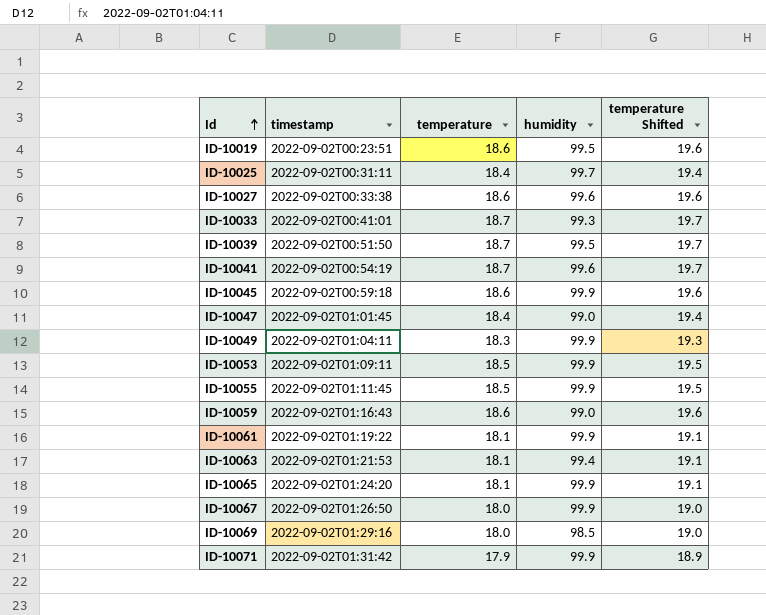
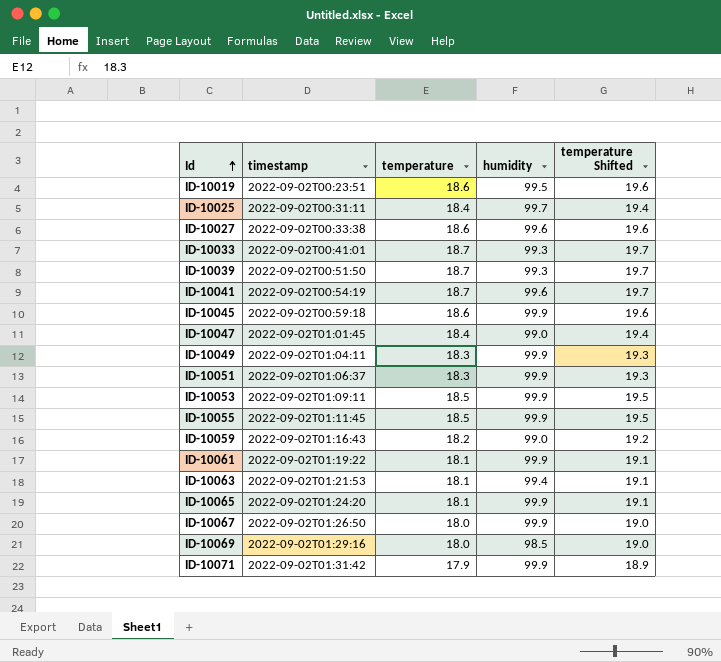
ID-10039 | humidity: 99.5 -> 99.3
row ID-10051: none -> 2022-09-02T01:06:37 | 18.3 | 99.9 | 19.3
ID-10059 | temperature: 18.6 -> 18.2
ID-10059 | temperature Shifted: 19.6 -> 19.2

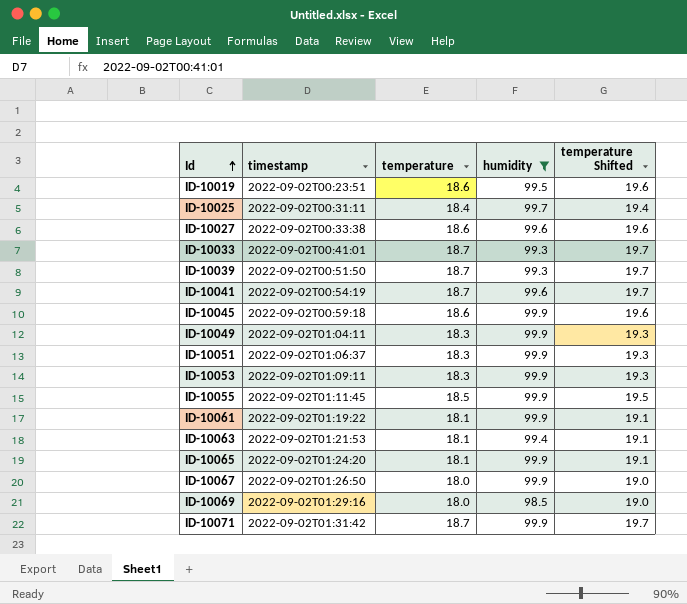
filter: none -> humidity != 99.0
ID-10053 | temperature: 18.5 -> 18.3
ID-10053 | temperature Shifted: 19.5 -> 19.3
ID-10071 | temperature: 17.9 -> 18.7
ID-10071 | temperature Shifted: 18.9 -> 19.7

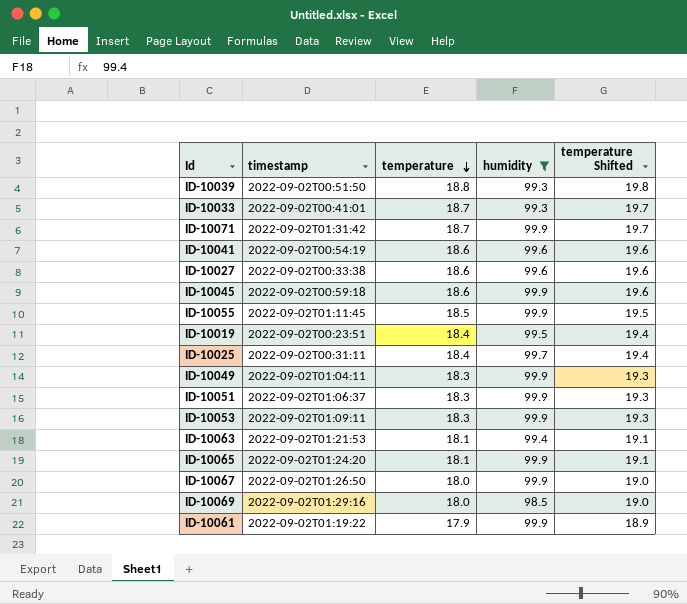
row order: Id ascending -> temperature descending
ID-10039 | temperature: 18.7 -> 18.8
ID-10039 | temperature Shifted: 19.7 -> 19.8
ID-10041 | temperature: 18.7 -> 18.6
ID-10041 | temperature Shifted: 19.7 -> 19.6
ID-10019 | temperature: 18.6 -> 18.4
ID-10019 | temperature Shifted: 19.6 -> 19.4
ID-10061 | temperature: 18.1 -> 17.9
ID-10061 | temperature Shifted: 19.1 -> 18.9

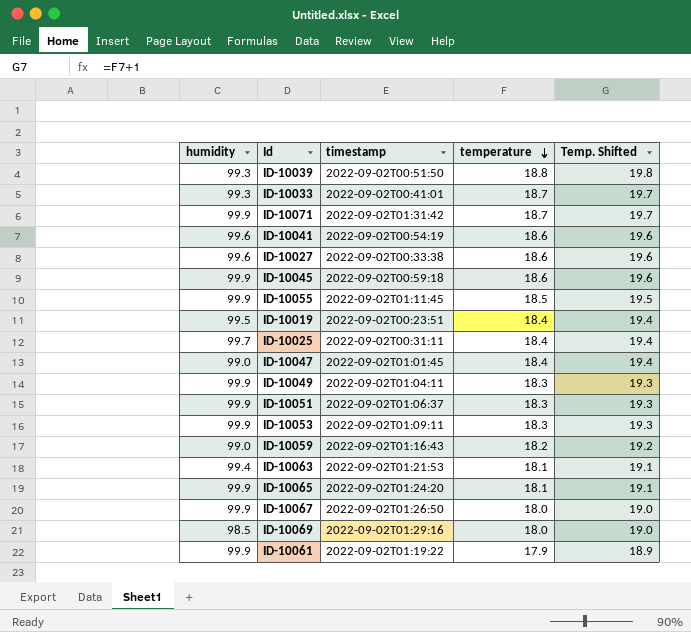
filter: humidity != 99.0 -> none
column humidity | position: 4 -> 1
column name: temperature Shifted -> Temp. Shifted

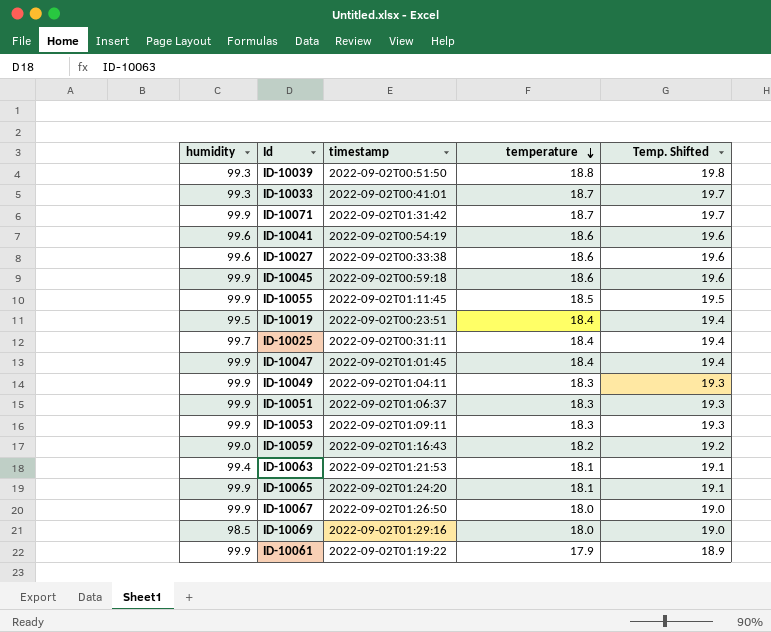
ID-10047 | humidity: 99.0 -> 99.9

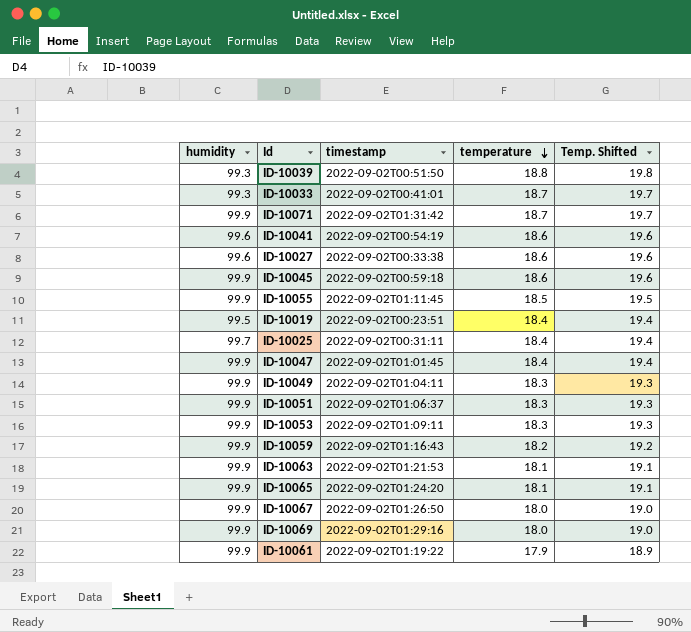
ID-10059 | humidity: 99.0 -> 99.9
ID-10063 | humidity: 99.4 -> 99.9
ID-10069 | humidity: 98.5 -> 99.9

